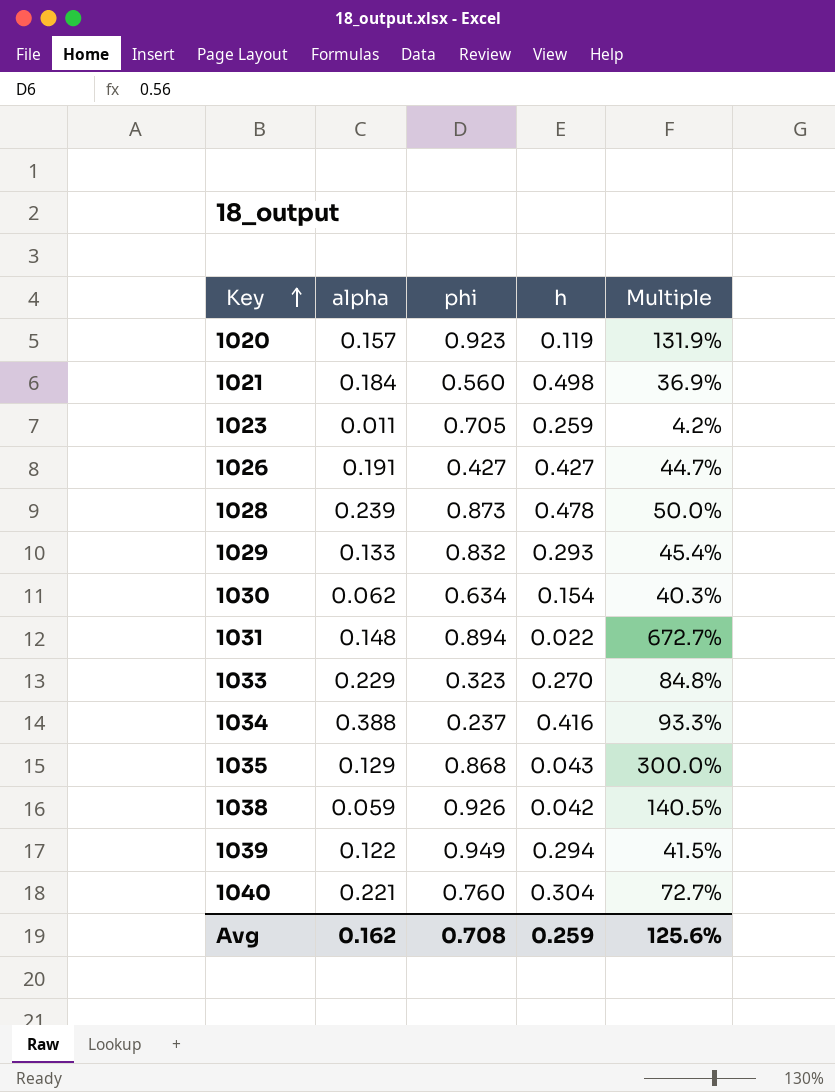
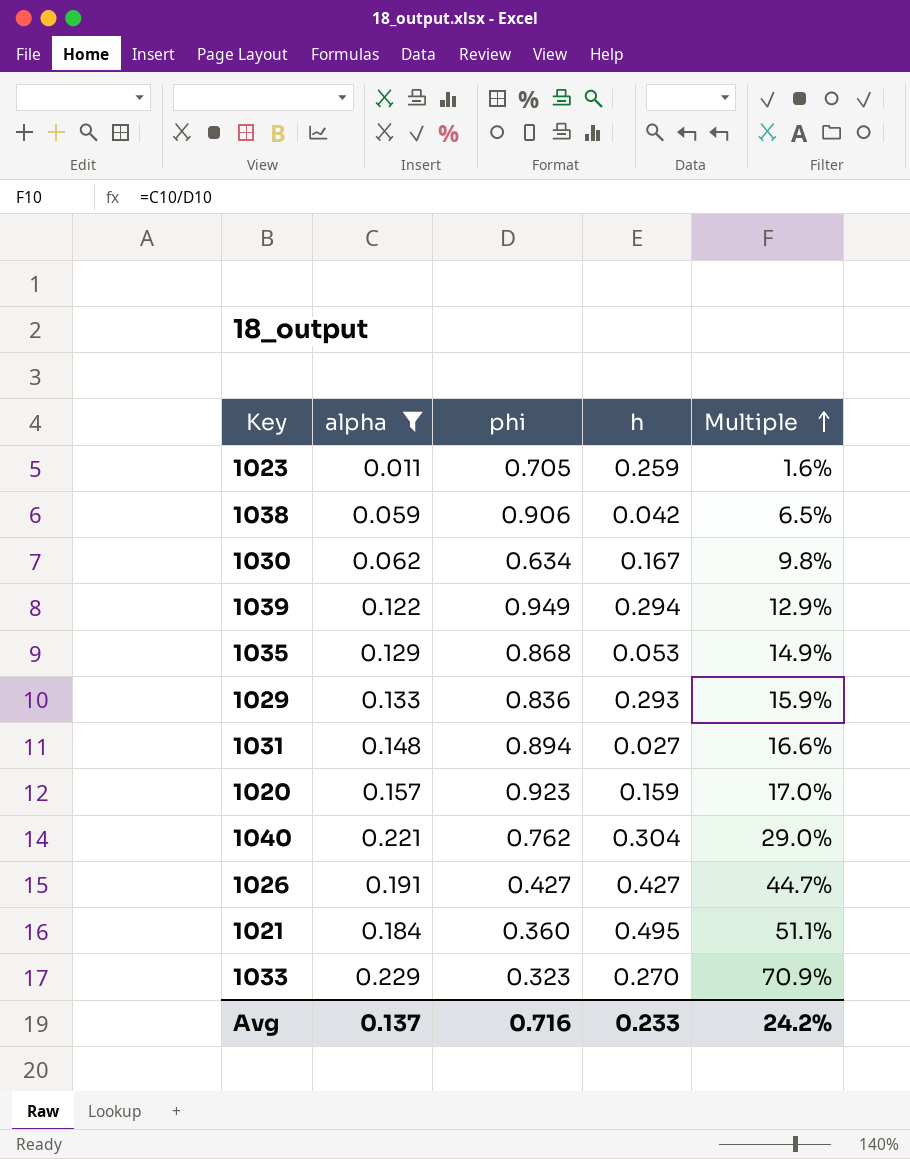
filter: none -> alpha <= 0.229
row order: Key ascending -> Multiple ascending
column Multiple | formula: [alpha] / [h] -> [alpha] / [phi]
1038 | phi: 0.926 -> 0.906
1030 | h: 0.154 -> 0.167
1035 | h: 0.043 -> 0.053
1029 | phi: 0.832 -> 0.836
1031 | h: 0.022 -> 0.027
1020 | h: 0.119 -> 0.159
1040 | phi: 0.760 -> 0.762
1021 | phi: 0.560 -> 0.360
1021 | h: 0.498 -> 0.495
Avg | alpha: 0.162 -> 0.137
Avg | phi: 0.708 -> 0.716
Avg | h: 0.259 -> 0.233
Avg | Multiple: 125.6% -> 24.2%

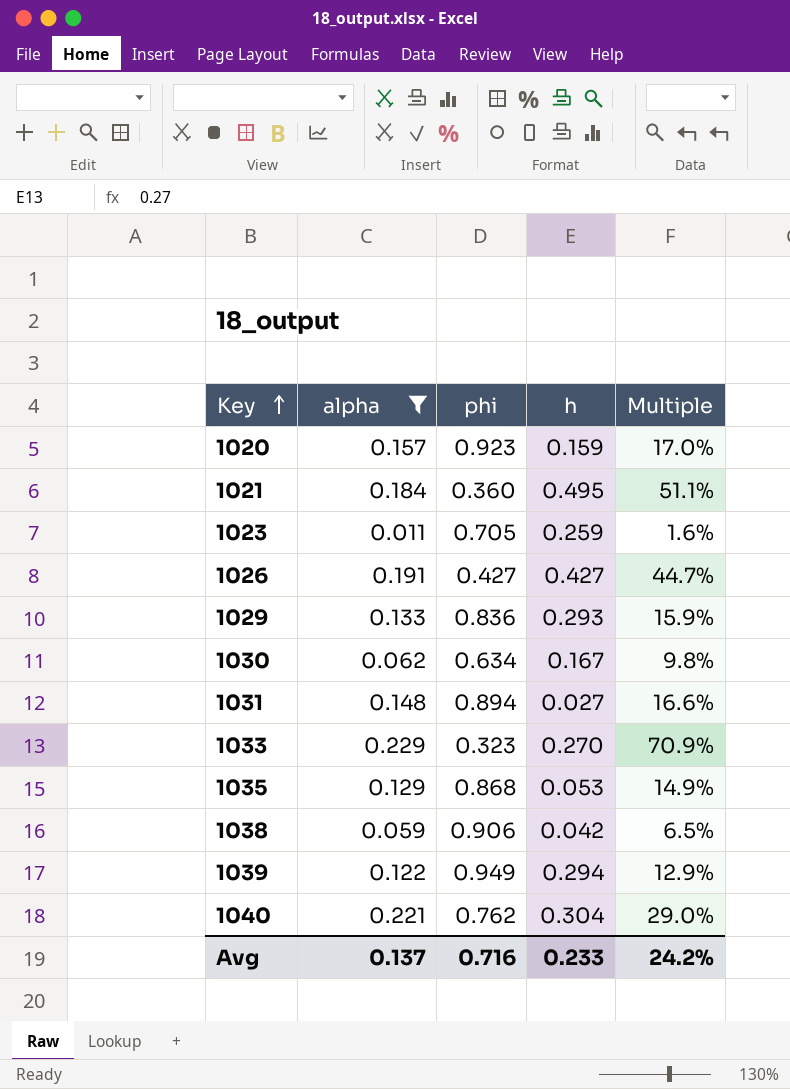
row order: Multiple ascending -> Key ascending

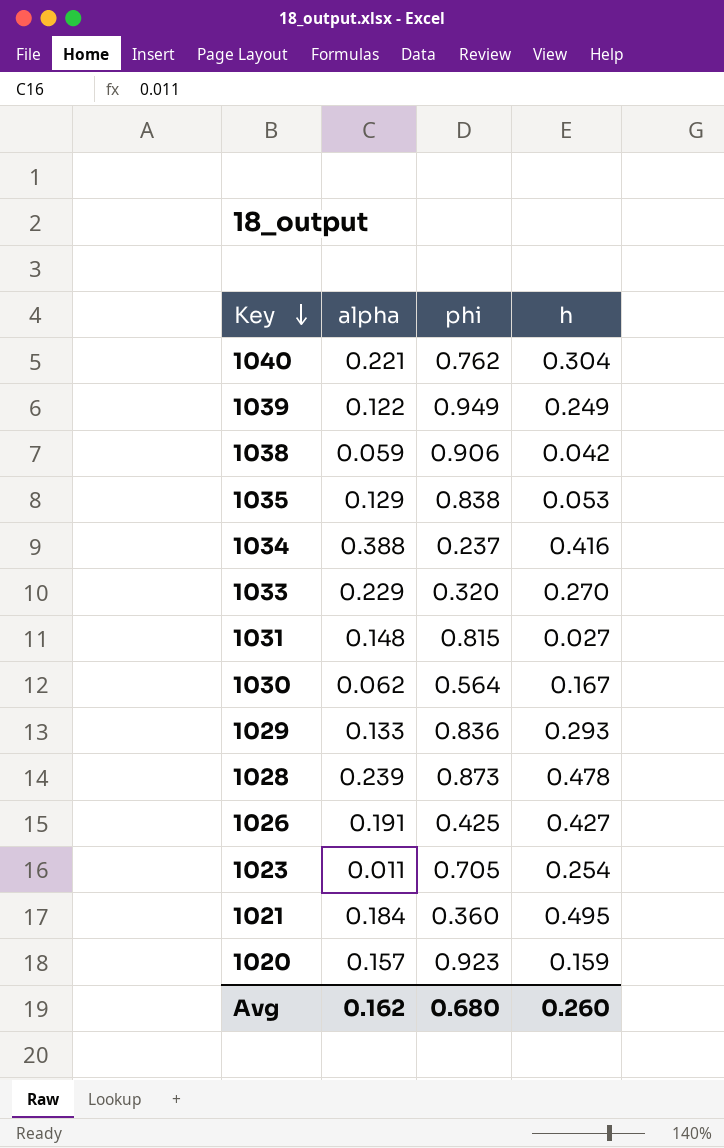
filter: alpha <= 0.229 -> none
row order: Key ascending -> Key descending
column Multiple | formula: [alpha] / [phi] -> none
1039 | h: 0.294 -> 0.249
1035 | phi: 0.868 -> 0.838
1033 | phi: 0.323 -> 0.320
1031 | phi: 0.894 -> 0.815
1030 | phi: 0.634 -> 0.564
1026 | phi: 0.427 -> 0.425
1023 | h: 0.259 -> 0.254
Avg | alpha: 0.137 -> 0.162
Avg | phi: 0.716 -> 0.680
Avg | h: 0.233 -> 0.260

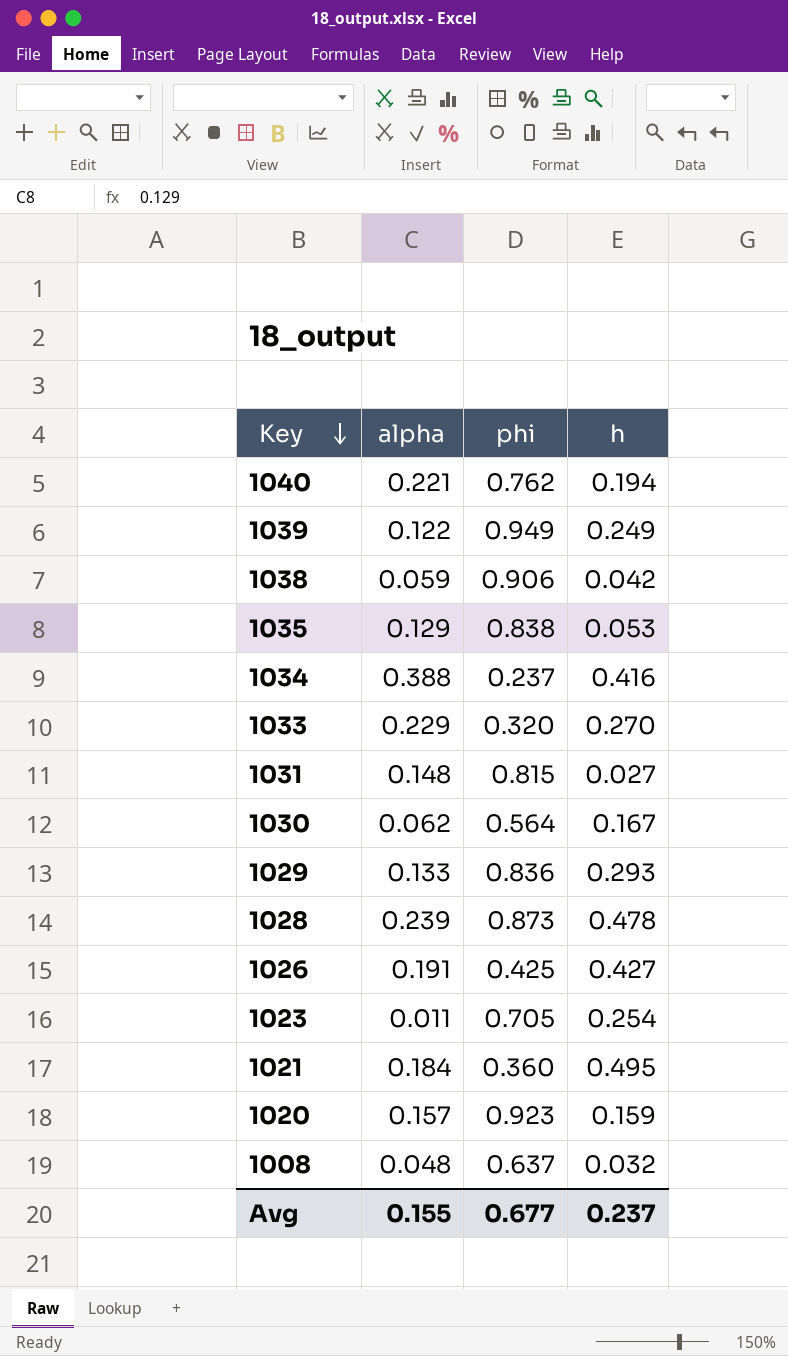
1040 | h: 0.304 -> 0.194
row 1008: none -> 0.048 | 0.637 | 0.032
Avg | alpha: 0.162 -> 0.155
Avg | phi: 0.680 -> 0.677
Avg | h: 0.260 -> 0.237

